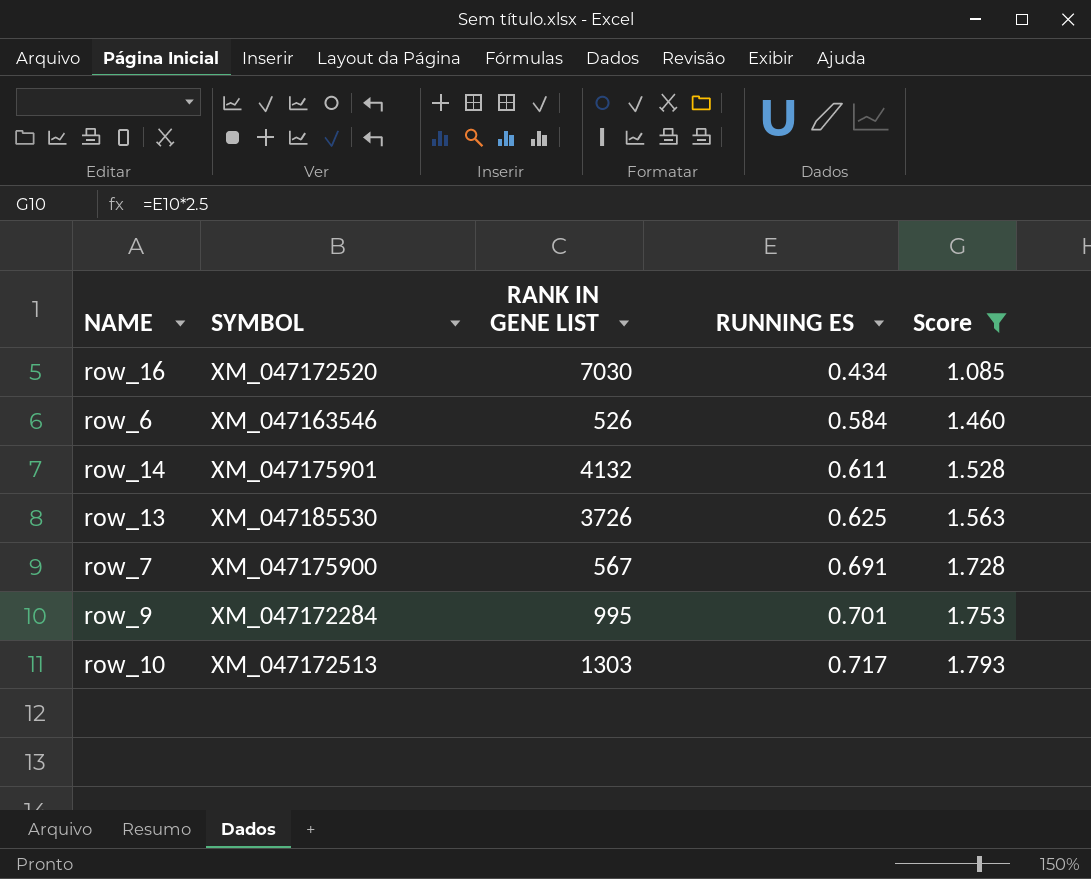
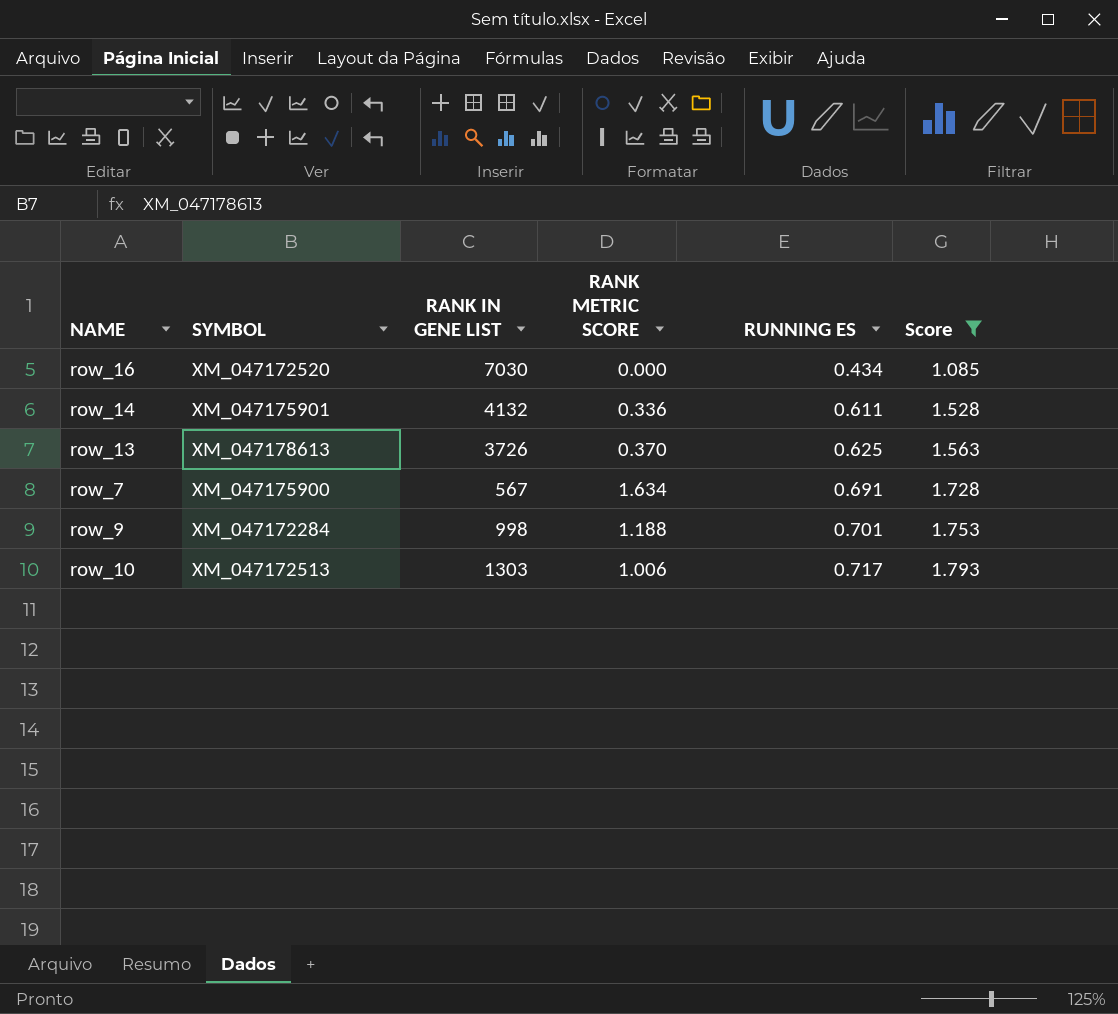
column RANK METRIC SCORE | position: none -> 4
row row_6: XM_047163546 | 526 | 0.584 | 1.460 -> none
row_13 | SYMBOL: XM_047185530 -> XM_047178613
row_9 | RANK IN GENE LIST: 995 -> 998

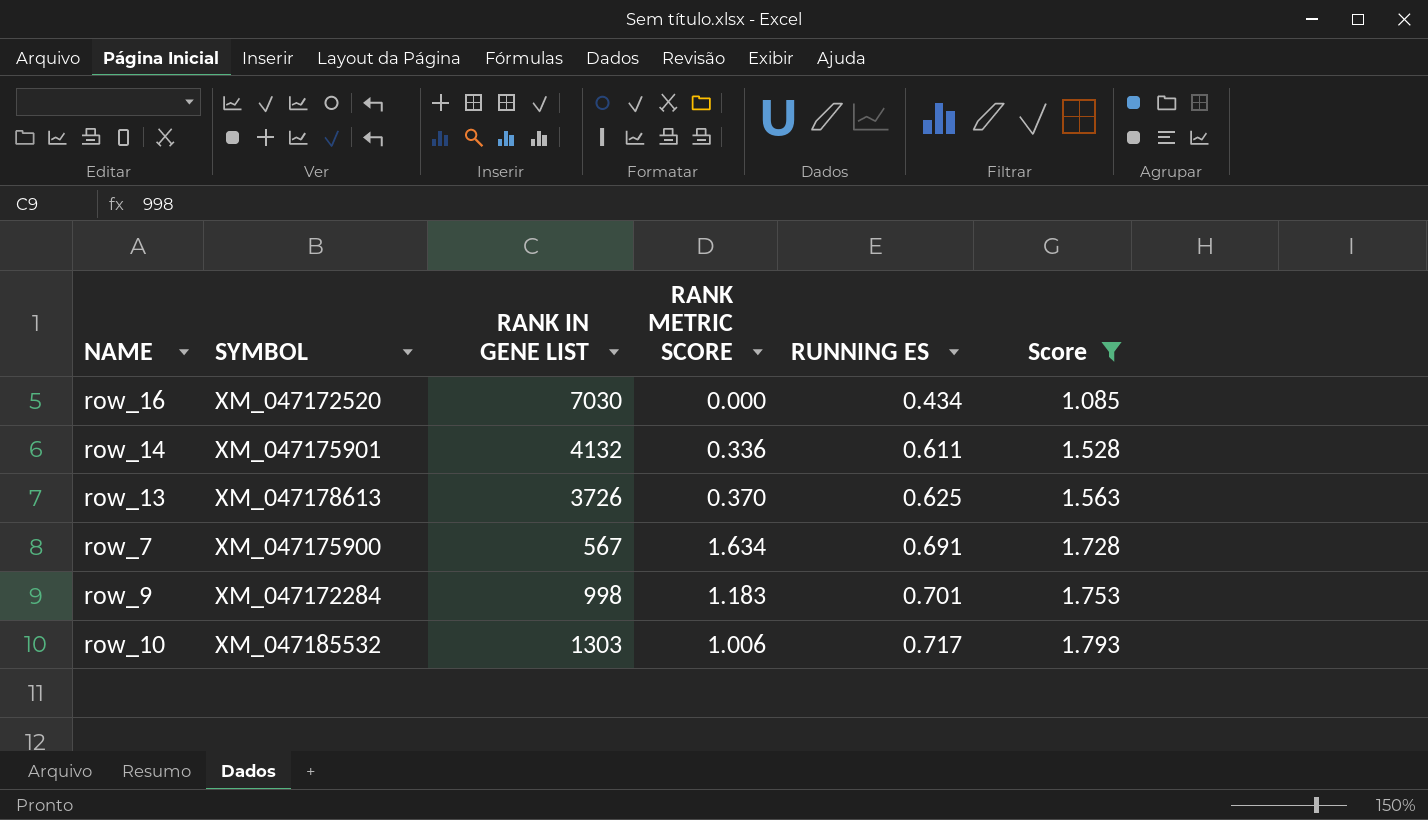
row_9 | RANK METRIC SCORE: 1.188 -> 1.183
row_10 | SYMBOL: XM_047172513 -> XM_047185532

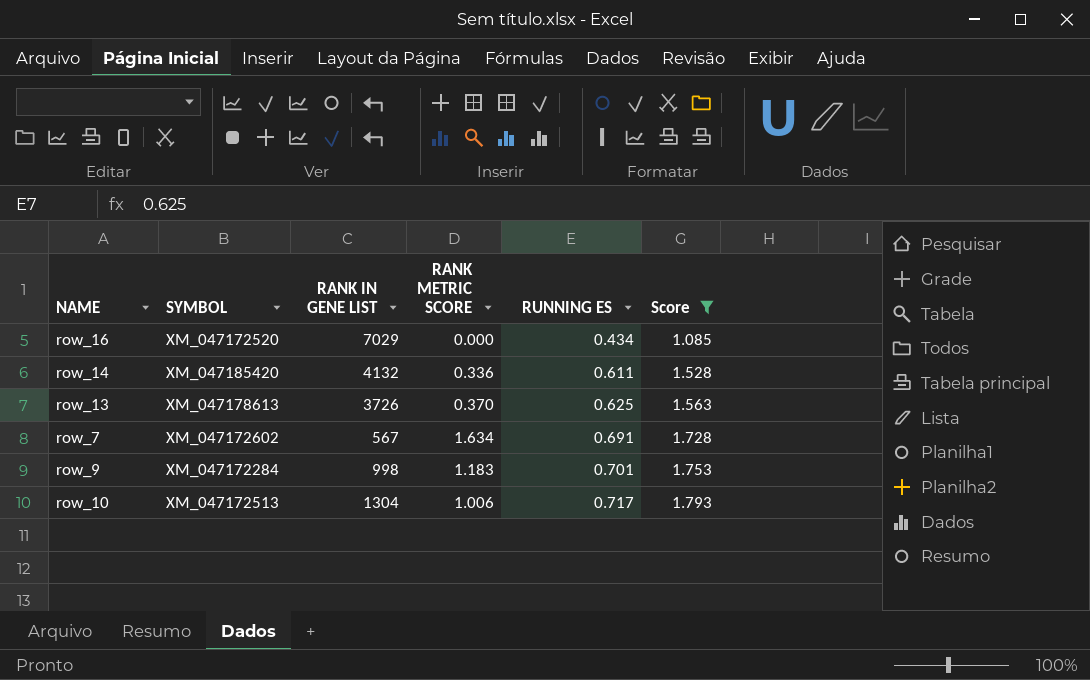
row_16 | RANK IN GENE LIST: 7030 -> 7029
row_14 | SYMBOL: XM_047175901 -> XM_047185420
row_7 | SYMBOL: XM_047175900 -> XM_047172602
row_10 | SYMBOL: XM_047185532 -> XM_047172513
row_10 | RANK IN GENE LIST: 1303 -> 1304

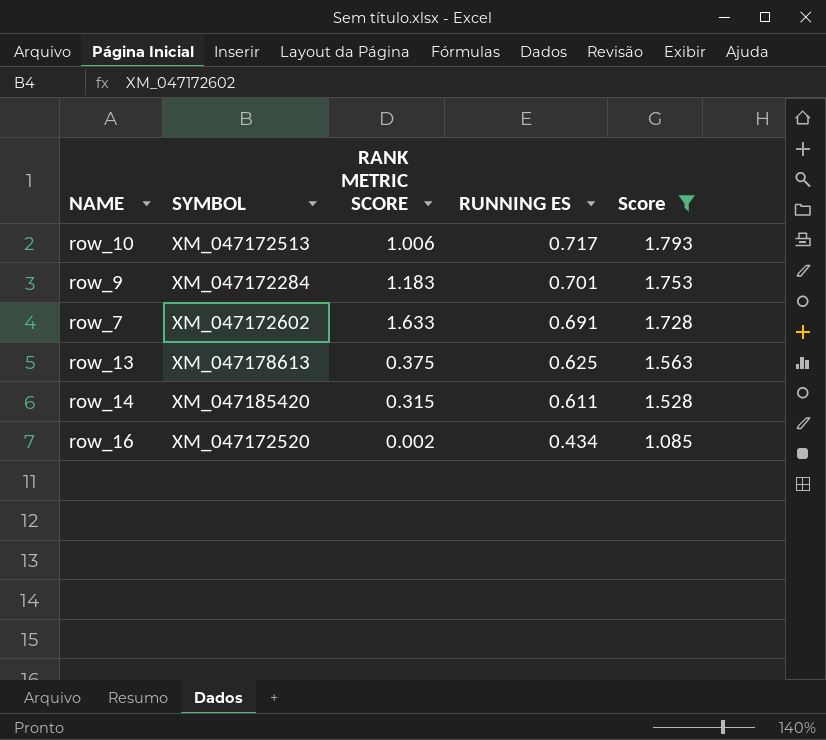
row order: RUNNING ES ascending -> RUNNING ES descending
column RANK IN GENE LIST | position: 3 -> none
row_7 | RANK METRIC SCORE: 1.634 -> 1.633
row_13 | RANK METRIC SCORE: 0.370 -> 0.375
row_14 | RANK METRIC SCORE: 0.336 -> 0.315
row_16 | RANK METRIC SCORE: 0.000 -> 0.002

